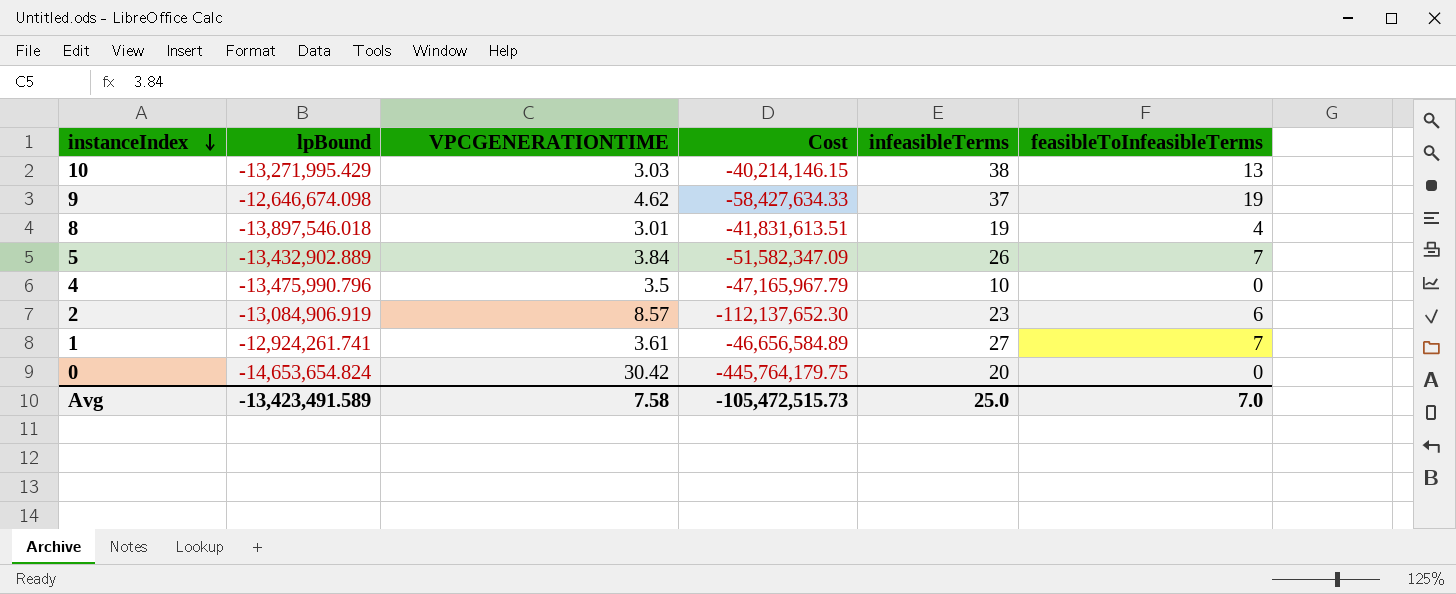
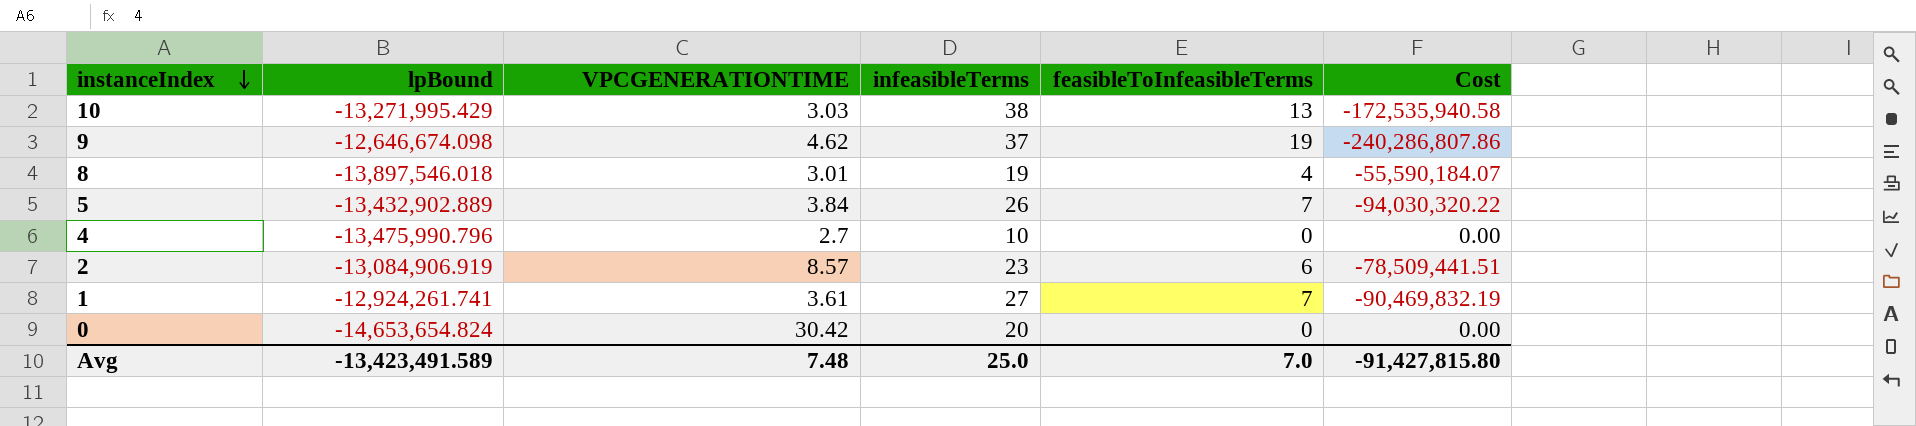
column Cost | formula: [lpBound] * [VPCGENERATIONTIME] -> [lpBound] * [feasibleToInfeasibleTerms]
column Cost | position: 4 -> 6
4 | VPCGENERATIONTIME: 3.5 -> 2.7
Avg | VPCGENERATIONTIME: 7.58 -> 7.48
Avg | Cost: -105,472,515.73 -> -91,427,815.80

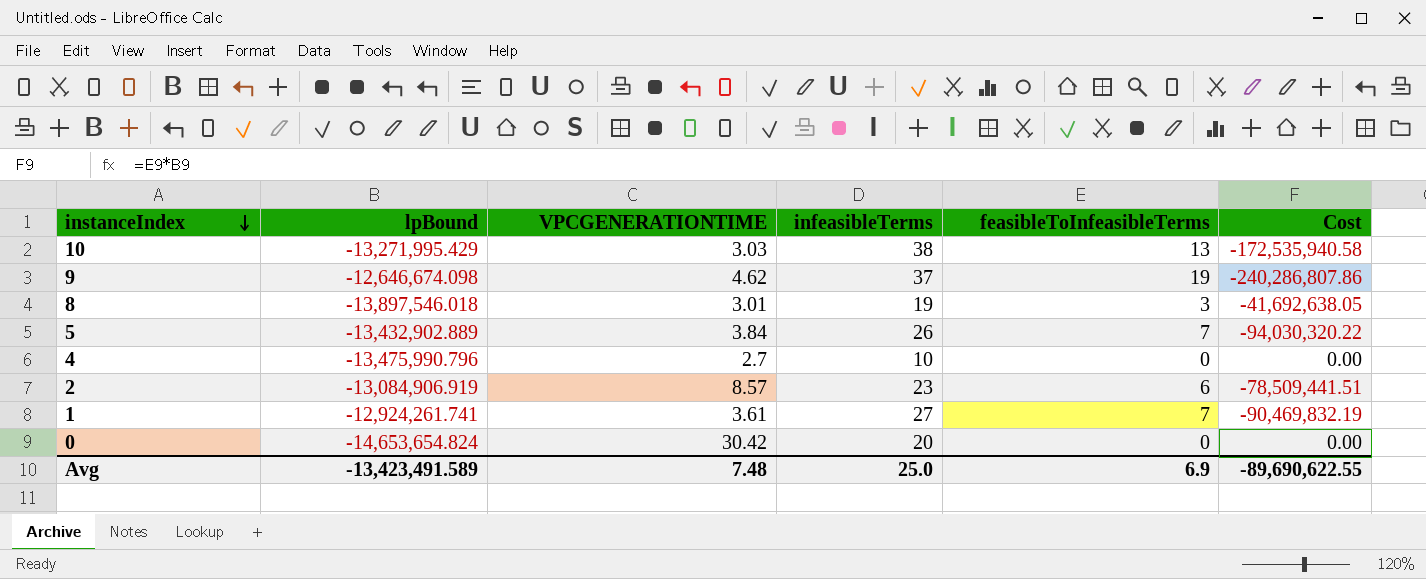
8 | feasibleToInfeasibleTerms: 4 -> 3
8 | Cost: -55,590,184.07 -> -41,692,638.05
Avg | feasibleToInfeasibleTerms: 7.0 -> 6.9
Avg | Cost: -91,427,815.80 -> -89,690,622.55

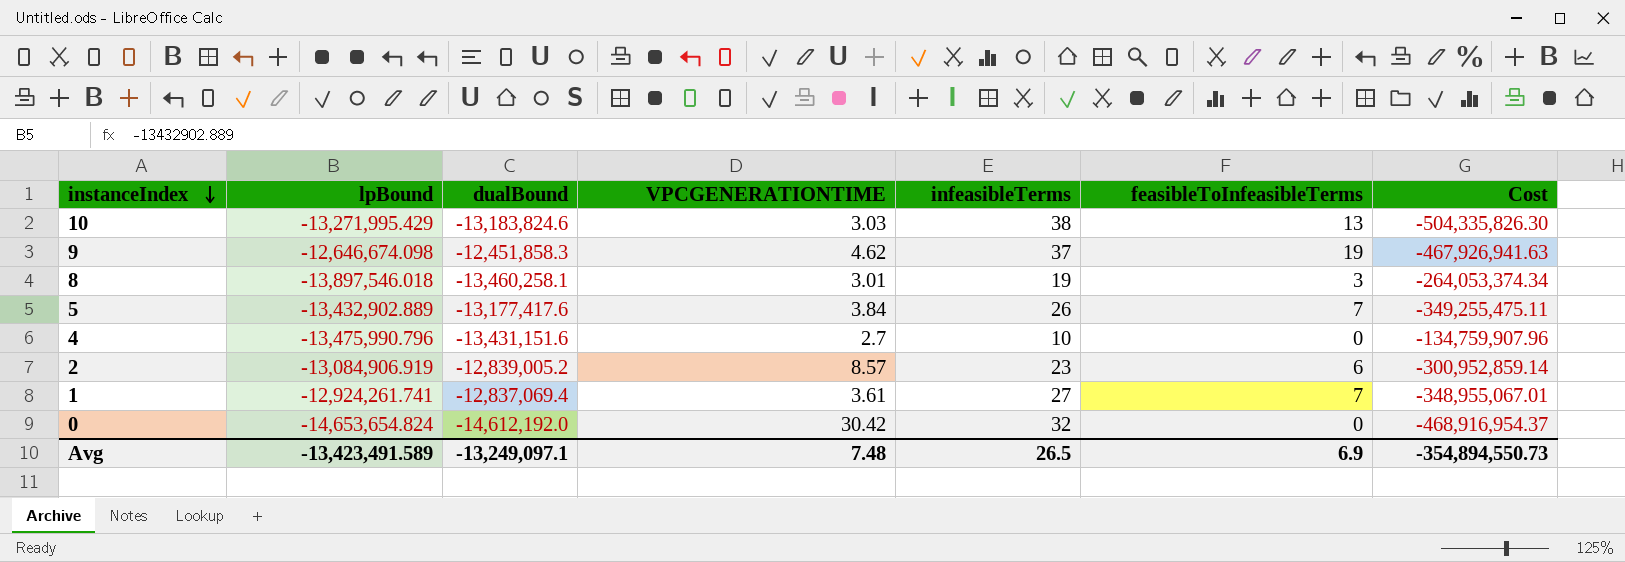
column dualBound | position: none -> 3
column Cost | formula: [lpBound] * [feasibleToInfeasibleTerms] -> [lpBound] * [infeasibleTerms]
0 | infeasibleTerms: 20 -> 32
Avg | infeasibleTerms: 25.0 -> 26.5
Avg | Cost: -89,690,622.55 -> -354,894,550.73

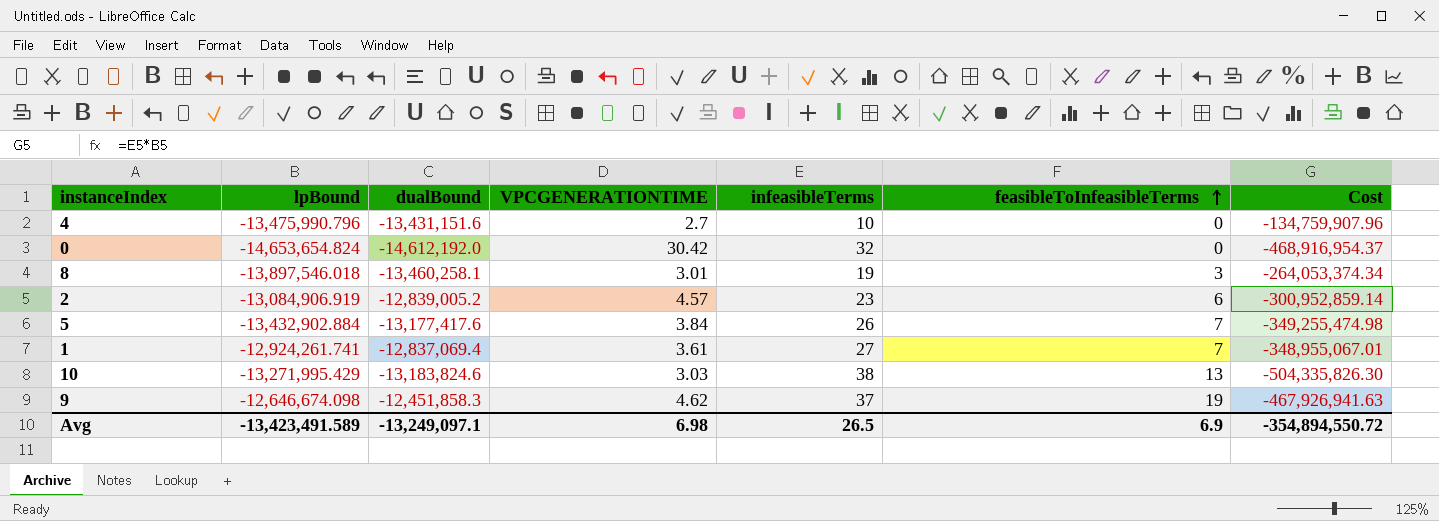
row order: instanceIndex descending -> feasibleToInfeasibleTerms ascending
2 | VPCGENERATIONTIME: 8.57 -> 4.57
5 | lpBound: -13,432,902.889 -> -13,432,902.884
5 | Cost: -349,255,475.11 -> -349,255,474.98
Avg | VPCGENERATIONTIME: 7.48 -> 6.98
Avg | Cost: -354,894,550.73 -> -354,894,550.72

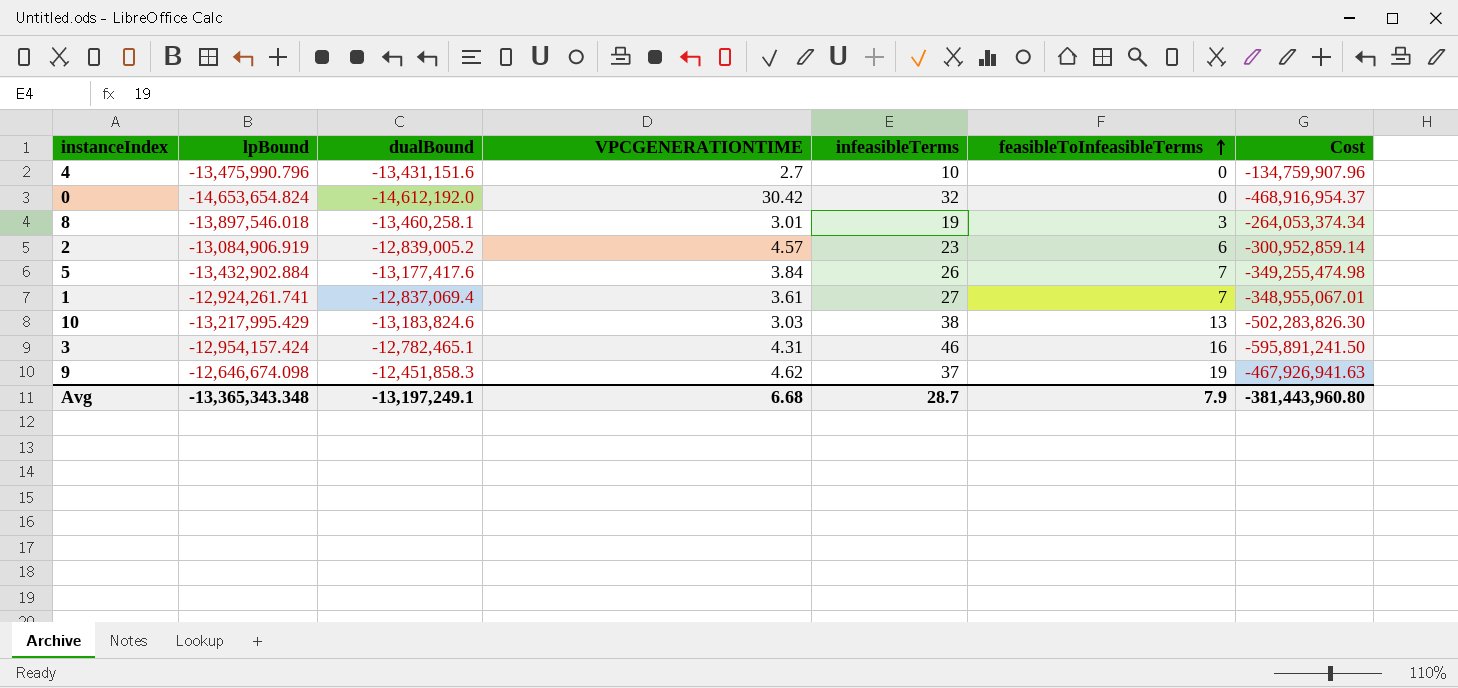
10 | lpBound: -13,271,995.429 -> -13,217,995.429
10 | Cost: -504,335,826.30 -> -502,283,826.30
row 3: none -> -12,954,157.424 | -12,782,465.1 | 4.31 | 46 | 16 | -595,891,241.50
Avg | lpBound: -13,423,491.589 -> -13,365,343.348
Avg | dualBound: -13,249,097.1 -> -13,197,249.1
Avg | VPCGENERATIONTIME: 6.98 -> 6.68
Avg | infeasibleTerms: 26.5 -> 28.7
Avg | feasibleToInfeasibleTerms: 6.9 -> 7.9
Avg | Cost: -354,894,550.72 -> -381,443,960.80

